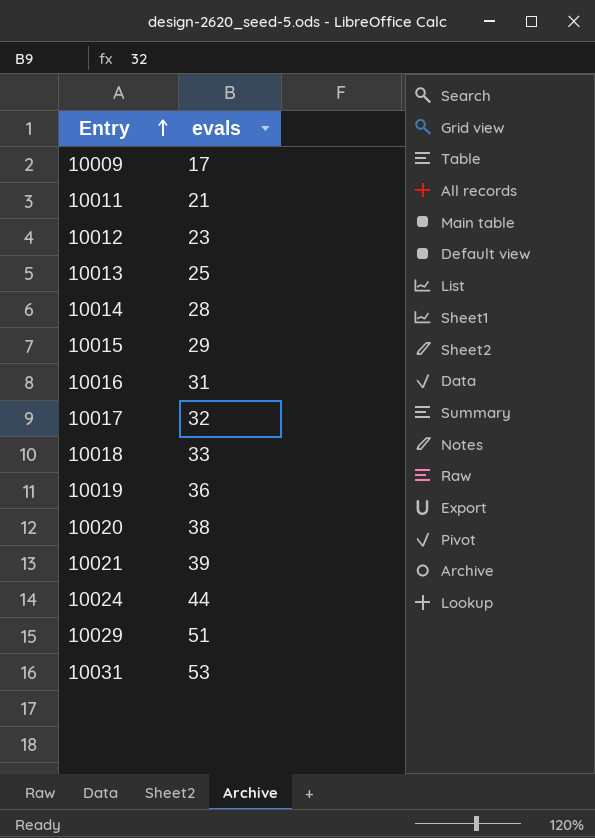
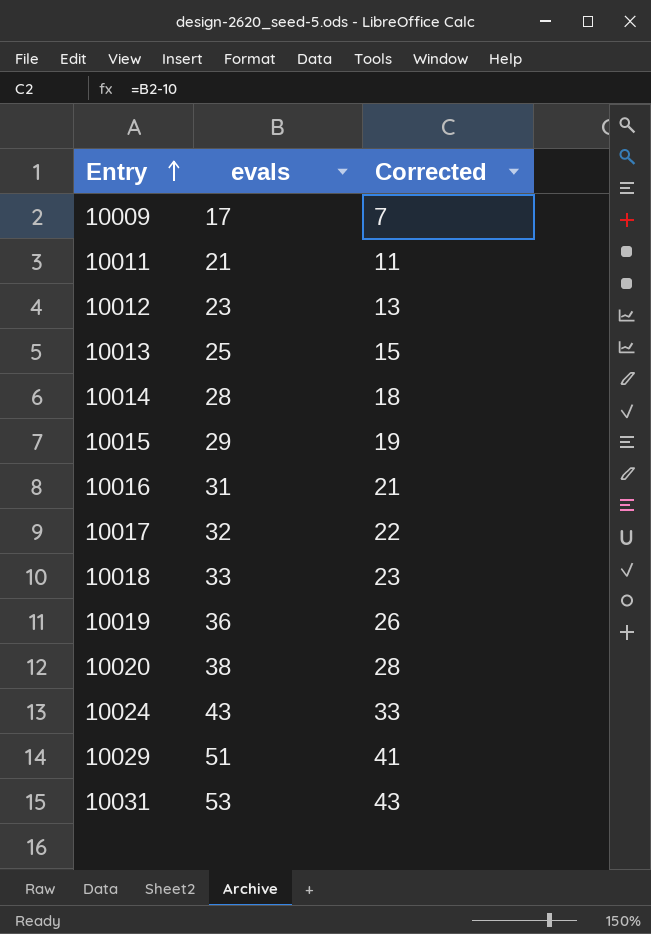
column Corrected | formula: none -> [evals] - 10
row 10021: 39 -> none
10024 | evals: 44 -> 43

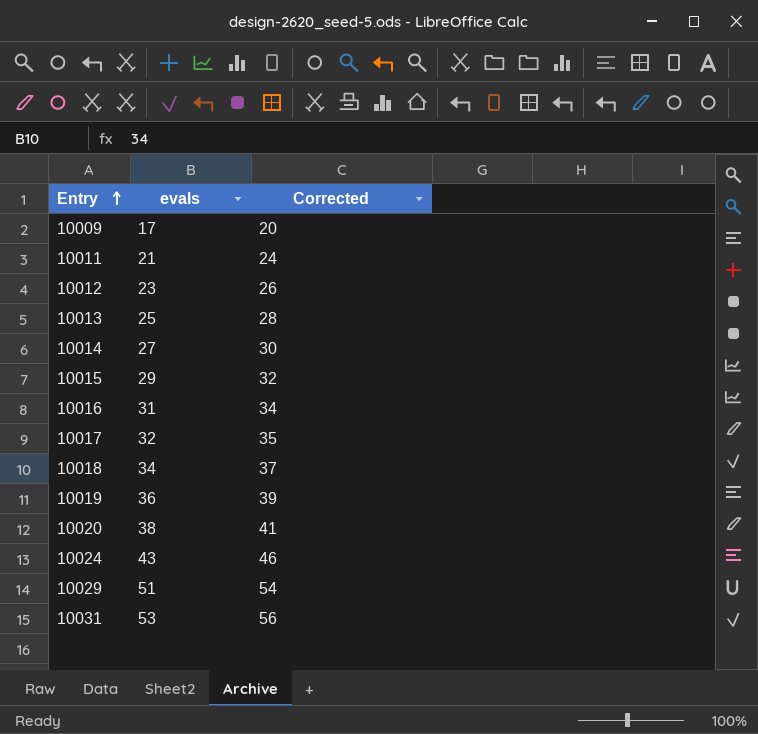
column Corrected | formula: [evals] - 10 -> [evals] + 3
10014 | evals: 28 -> 27
10018 | evals: 33 -> 34

